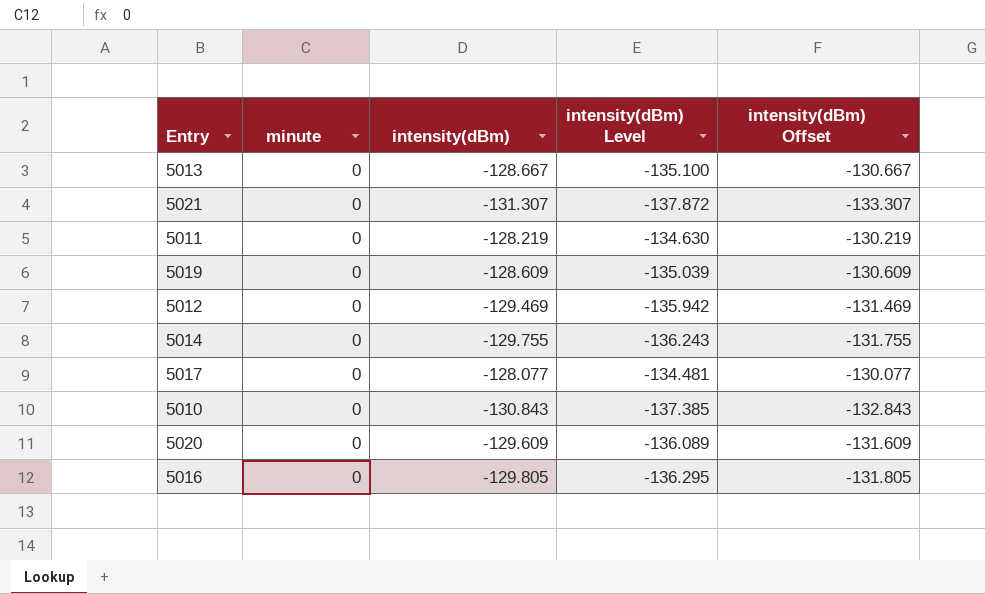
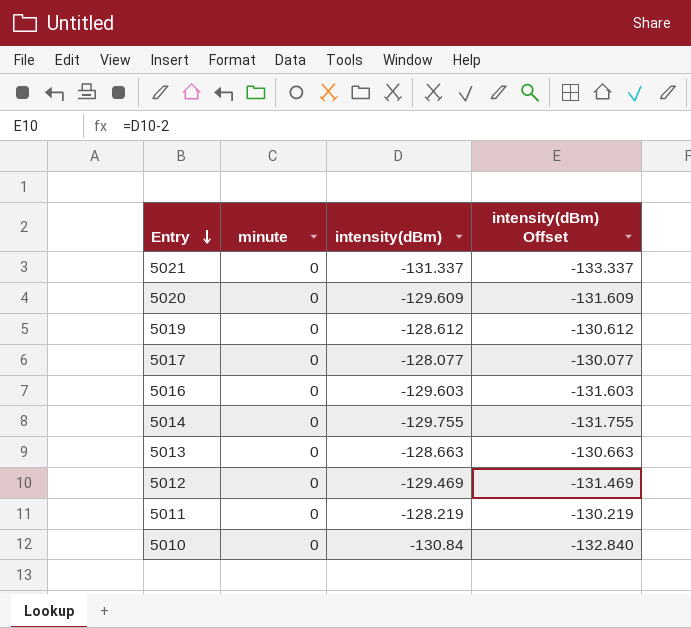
row order: none -> Entry descending
column intensity(dBm) Level | formula: [intensity(dBm)] * 1.05 -> none
5021 | intensity(dBm): -131.307 -> -131.337
5021 | intensity(dBm) Offset: -133.307 -> -133.337
5019 | intensity(dBm): -128.609 -> -128.612
5019 | intensity(dBm) Offset: -130.609 -> -130.612
5016 | intensity(dBm): -129.805 -> -129.603
5016 | intensity(dBm) Offset: -131.805 -> -131.603
5013 | intensity(dBm): -128.667 -> -128.663
5013 | intensity(dBm) Offset: -130.667 -> -130.663
5010 | intensity(dBm): -130.843 -> -130.84
5010 | intensity(dBm) Offset: -132.843 -> -132.840

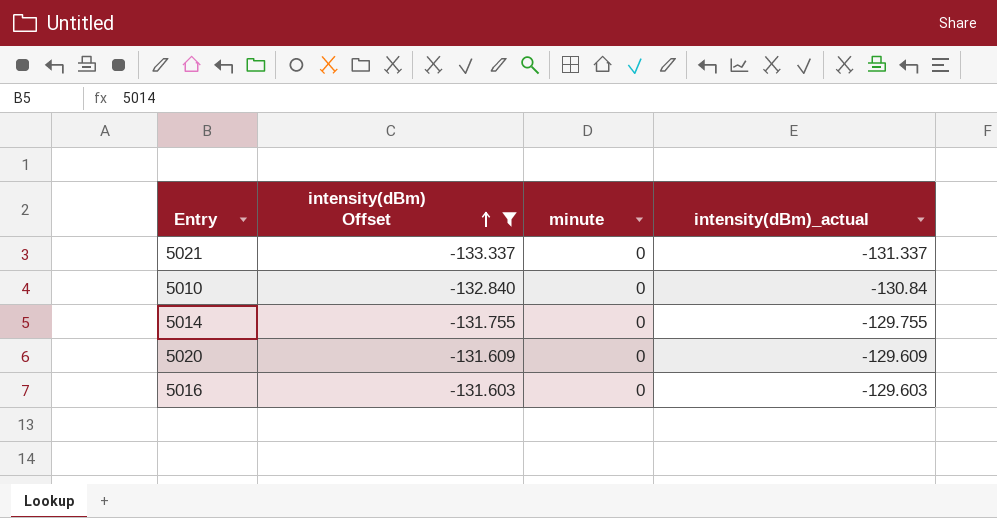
filter: none -> intensity(dBm) Offset <= -131.603
row order: Entry descending -> intensity(dBm) Offset ascending
column intensity(dBm) Offset | position: 4 -> 2
column name: intensity(dBm) -> intensity(dBm)_actual

